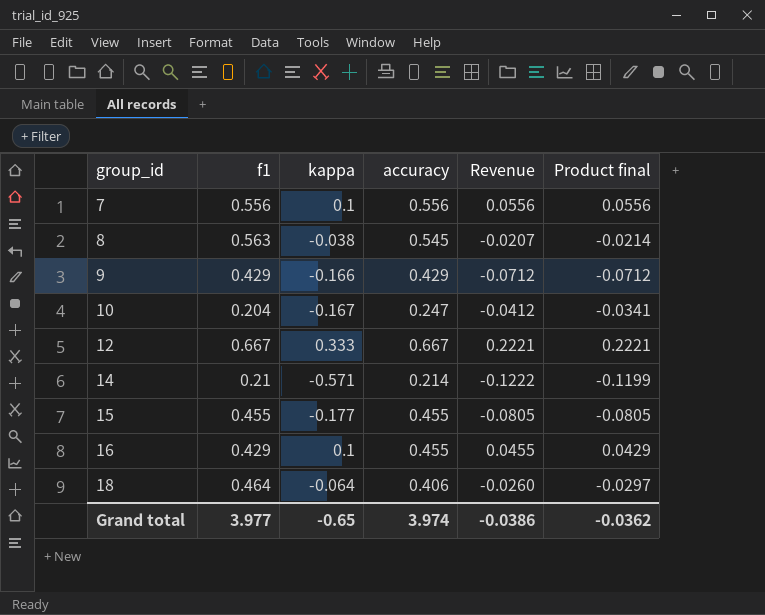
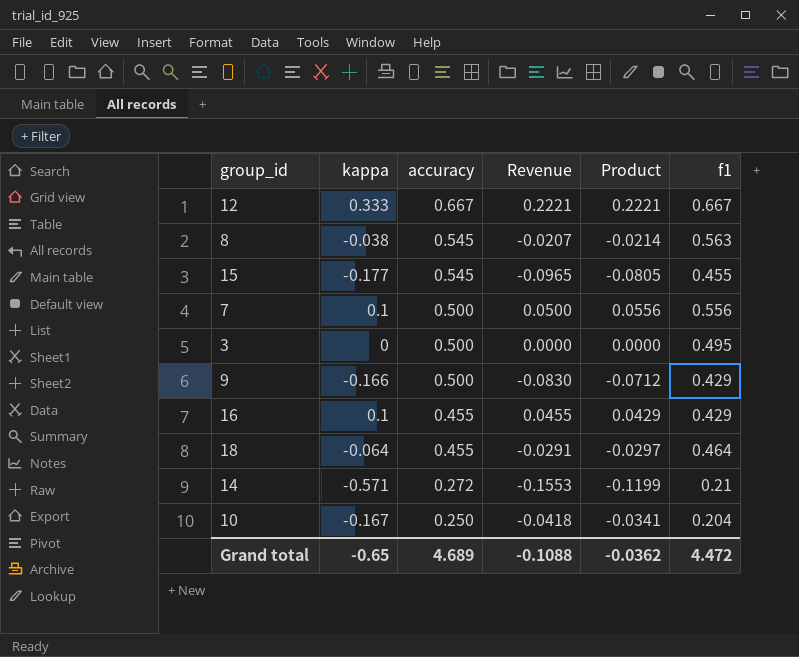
row order: group_id ascending -> accuracy descending
column name: Product final -> Product
column f1 | position: 2 -> 6
15 | accuracy: 0.455 -> 0.545
15 | Revenue: -0.0805 -> -0.0965
7 | accuracy: 0.556 -> 0.500
7 | Revenue: 0.0556 -> 0.0500
row 3: none -> 0 | 0.500 | 0.0000 | 0.0000 | 0.495
9 | accuracy: 0.429 -> 0.500
9 | Revenue: -0.0712 -> -0.0830
18 | accuracy: 0.406 -> 0.455
18 | Revenue: -0.0260 -> -0.0291
14 | accuracy: 0.214 -> 0.272
14 | Revenue: -0.1222 -> -0.1553
10 | accuracy: 0.247 -> 0.250
10 | Revenue: -0.0412 -> -0.0418
Grand total | accuracy: 3.974 -> 4.689
Grand total | Revenue: -0.0386 -> -0.1088
Grand total | f1: 3.977 -> 4.472

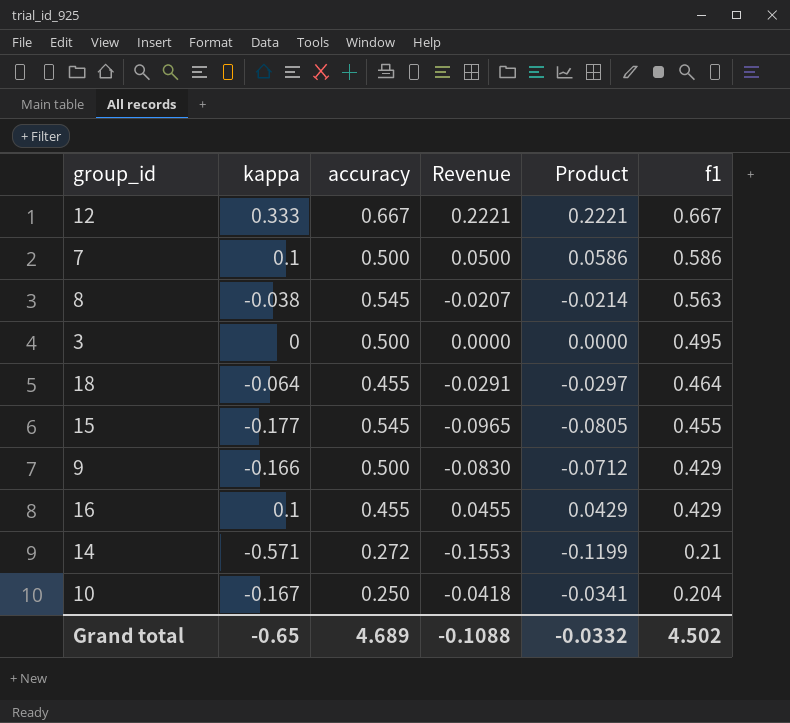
row order: accuracy descending -> f1 descending
7 | Product: 0.0556 -> 0.0586
7 | f1: 0.556 -> 0.586
Grand total | Product: -0.0362 -> -0.0332
Grand total | f1: 4.472 -> 4.502

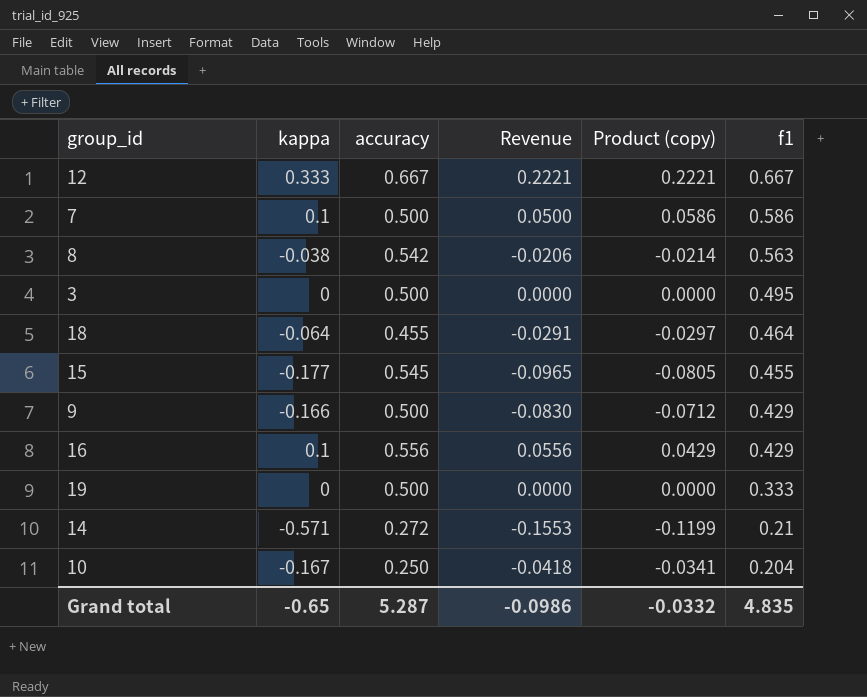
column name: Product -> Product (copy)
8 | accuracy: 0.545 -> 0.542
8 | Revenue: -0.0207 -> -0.0206
16 | accuracy: 0.455 -> 0.556
16 | Revenue: 0.0455 -> 0.0556
row 19: none -> 0 | 0.500 | 0.0000 | 0.0000 | 0.333
Grand total | accuracy: 4.689 -> 5.287
Grand total | Revenue: -0.1088 -> -0.0986
Grand total | f1: 4.502 -> 4.835

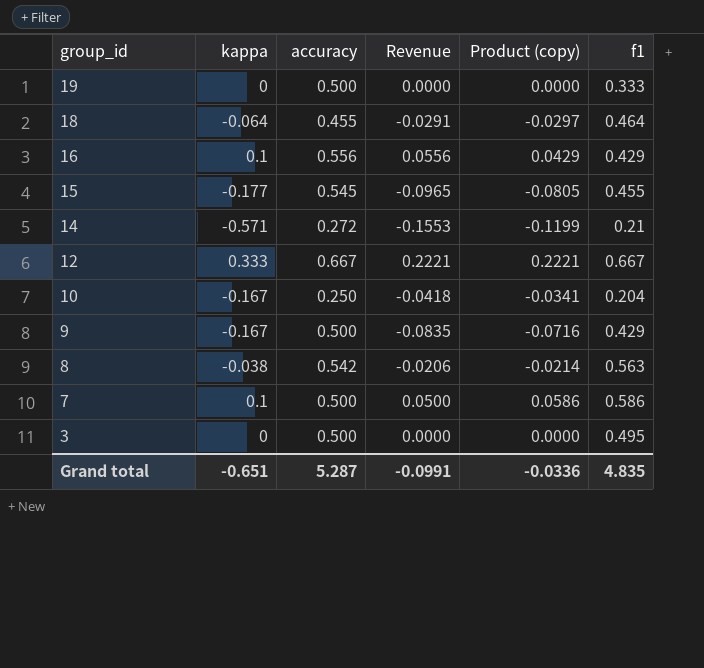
row order: f1 descending -> group_id descending
9 | kappa: -0.166 -> -0.167
9 | Revenue: -0.0830 -> -0.0835
9 | Product (copy): -0.0712 -> -0.0716
Grand total | kappa: -0.65 -> -0.651
Grand total | Revenue: -0.0986 -> -0.0991
Grand total | Product (copy): -0.0332 -> -0.0336

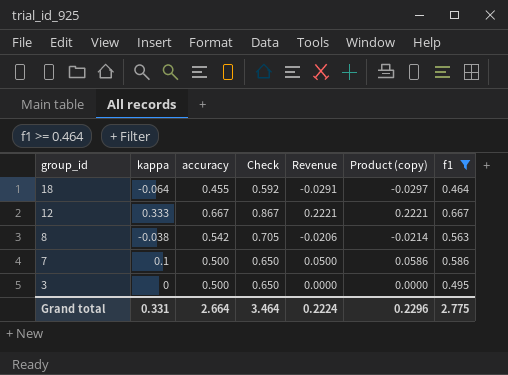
filter: none -> f1 >= 0.464
column Check | formula: none -> [accuracy] * 1.3
Grand total | kappa: -0.651 -> 0.331
Grand total | accuracy: 5.287 -> 2.664
Grand total | Revenue: -0.0991 -> 0.2224
Grand total | Product (copy): -0.0336 -> 0.2296
Grand total | f1: 4.835 -> 2.775

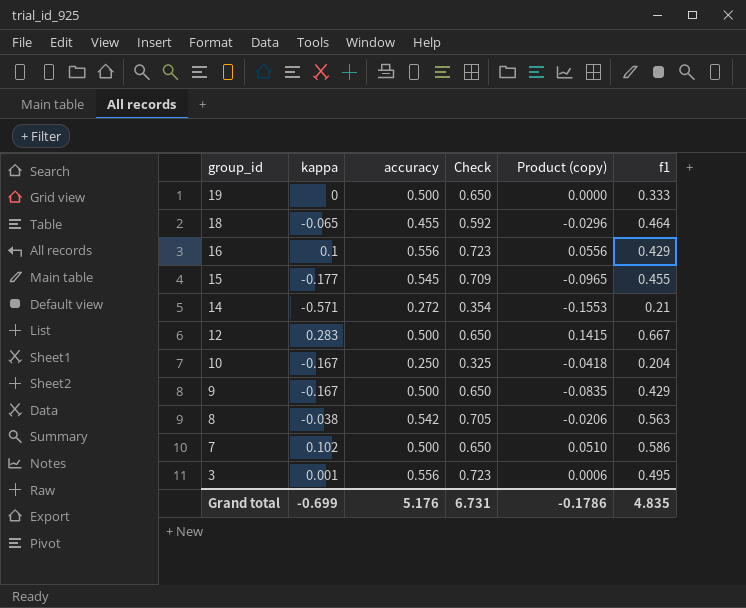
filter: f1 >= 0.464 -> none
column Revenue | formula: [kappa] * [accuracy] -> none
column Product (copy) | formula: [kappa] * [f1] -> [kappa] * [accuracy]
18 | kappa: -0.064 -> -0.065
12 | kappa: 0.333 -> 0.283
12 | accuracy: 0.667 -> 0.500
12 | Check: 0.867 -> 0.650
7 | kappa: 0.1 -> 0.102
3 | kappa: 0 -> 0.001
3 | accuracy: 0.500 -> 0.556
3 | Check: 0.650 -> 0.723
Grand total | kappa: 0.331 -> -0.699
Grand total | accuracy: 2.664 -> 5.176
Grand total | Check: 3.464 -> 6.731
Grand total | Product (copy): 0.2296 -> -0.1786
Grand total | f1: 2.775 -> 4.835

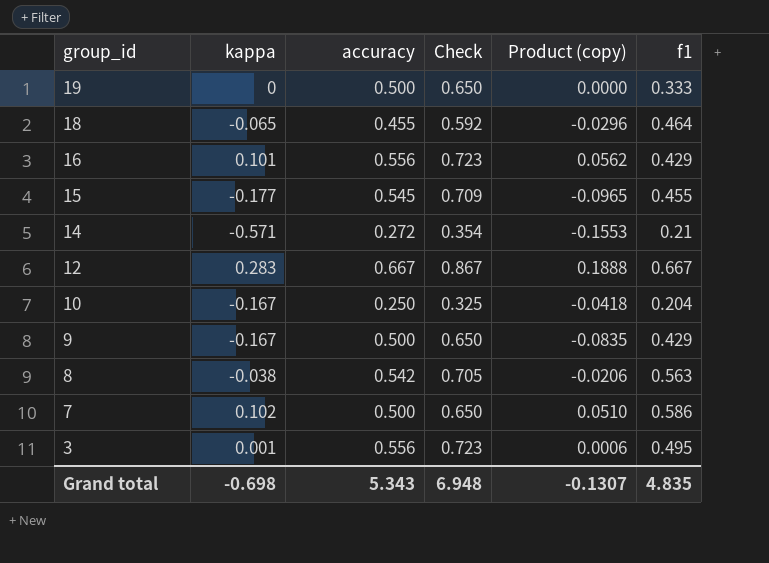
16 | kappa: 0.1 -> 0.101
16 | Product (copy): 0.0556 -> 0.0562
12 | accuracy: 0.500 -> 0.667
12 | Check: 0.650 -> 0.867
12 | Product (copy): 0.1415 -> 0.1888
Grand total | kappa: -0.699 -> -0.698
Grand total | accuracy: 5.176 -> 5.343
Grand total | Check: 6.731 -> 6.948
Grand total | Product (copy): -0.1786 -> -0.1307

